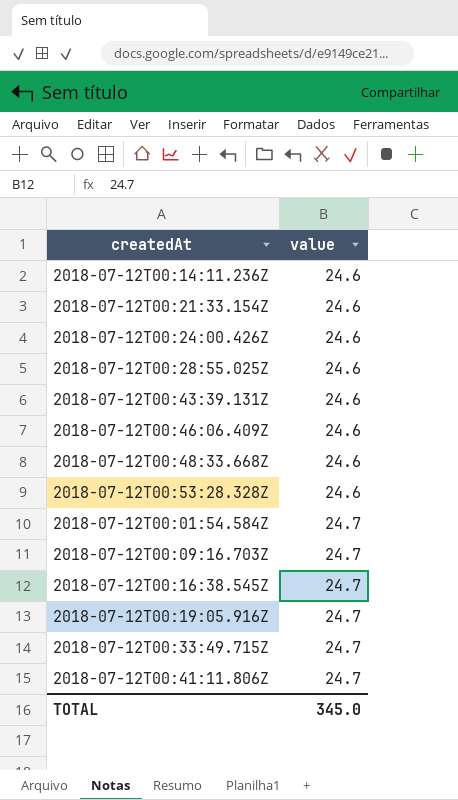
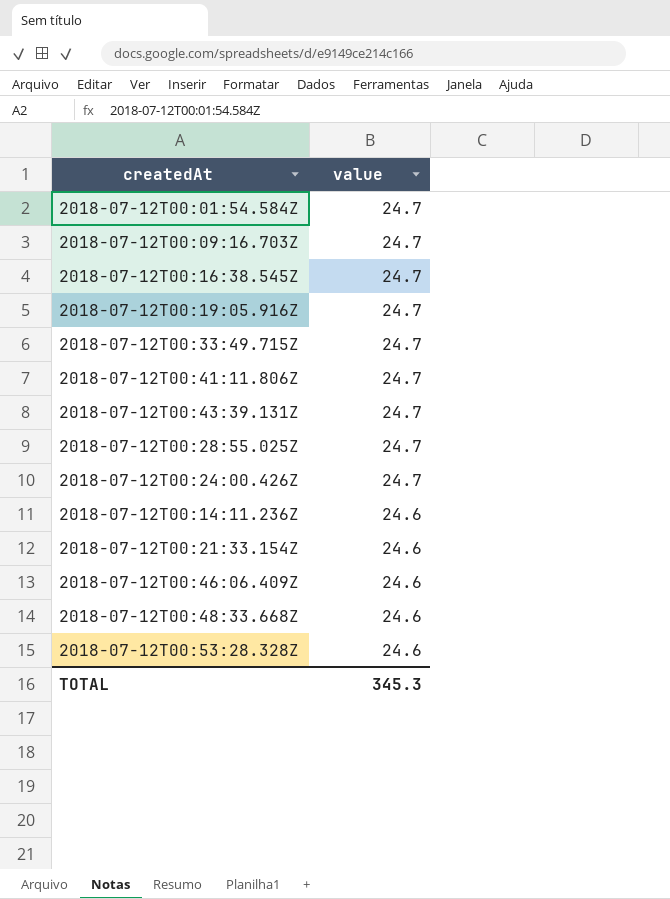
row order: value ascending -> value descending
2018-07-12T00:43:39.131Z | value: 24.6 -> 24.7
2018-07-12T00:28:55.025Z | value: 24.6 -> 24.7
2018-07-12T00:24:00.426Z | value: 24.6 -> 24.7
TOTAL | value: 345.0 -> 345.3

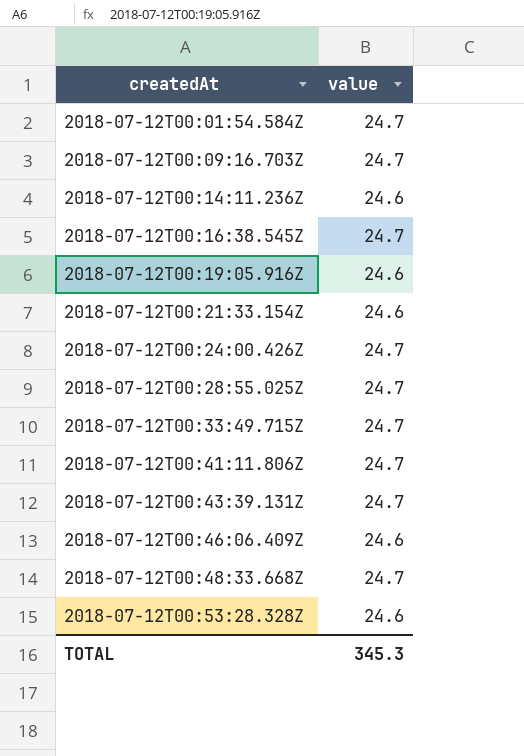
row order: value descending -> createdAt ascending
2018-07-12T00:19:05.916Z | value: 24.7 -> 24.6
2018-07-12T00:48:33.668Z | value: 24.6 -> 24.7

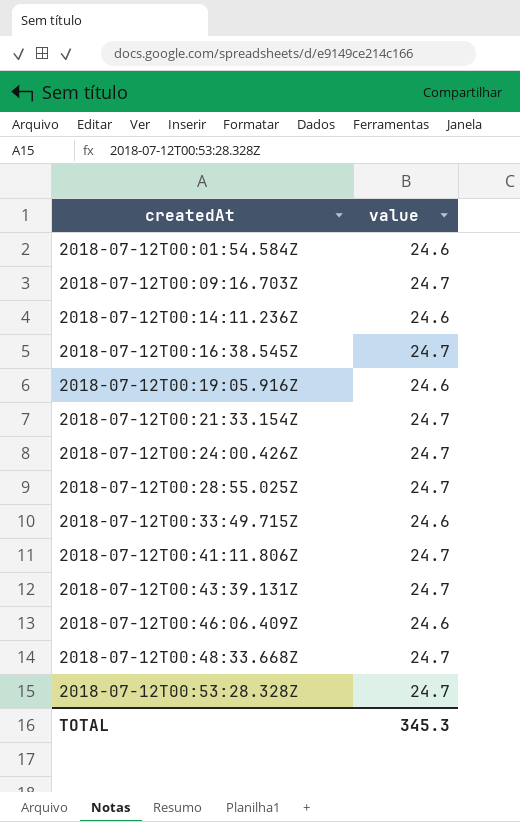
2018-07-12T00:01:54.584Z | value: 24.7 -> 24.6
2018-07-12T00:21:33.154Z | value: 24.6 -> 24.7
2018-07-12T00:33:49.715Z | value: 24.7 -> 24.6
2018-07-12T00:53:28.328Z | value: 24.6 -> 24.7

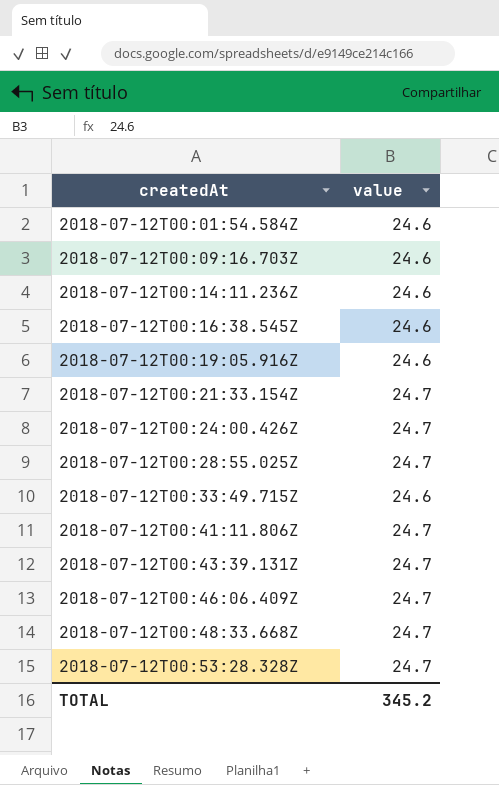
2018-07-12T00:09:16.703Z | value: 24.7 -> 24.6
2018-07-12T00:16:38.545Z | value: 24.7 -> 24.6
2018-07-12T00:46:06.409Z | value: 24.6 -> 24.7
TOTAL | value: 345.3 -> 345.2

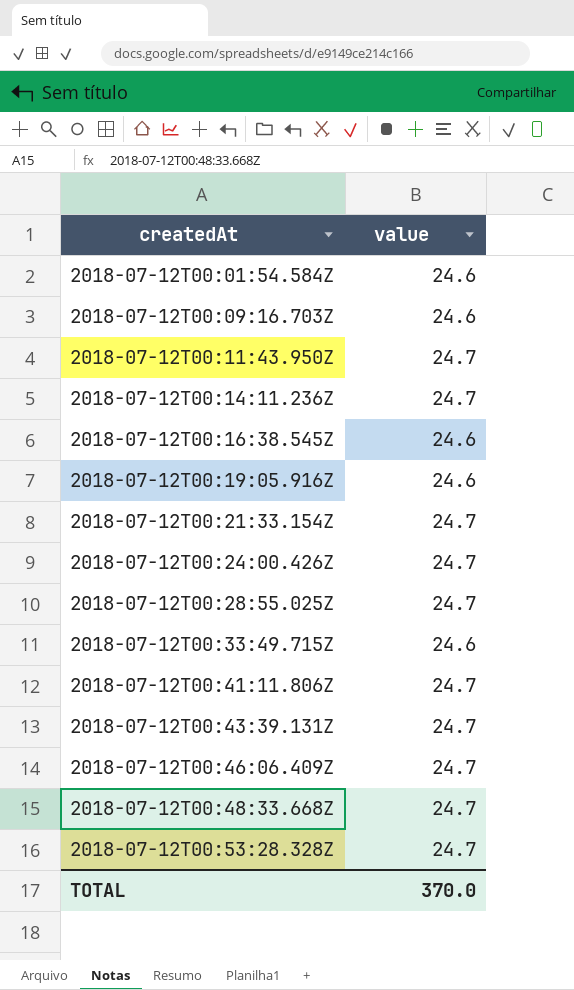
row 2018-07-12T00:11:43.950Z: none -> 24.7
2018-07-12T00:14:11.236Z | value: 24.6 -> 24.7
TOTAL | value: 345.2 -> 370.0

